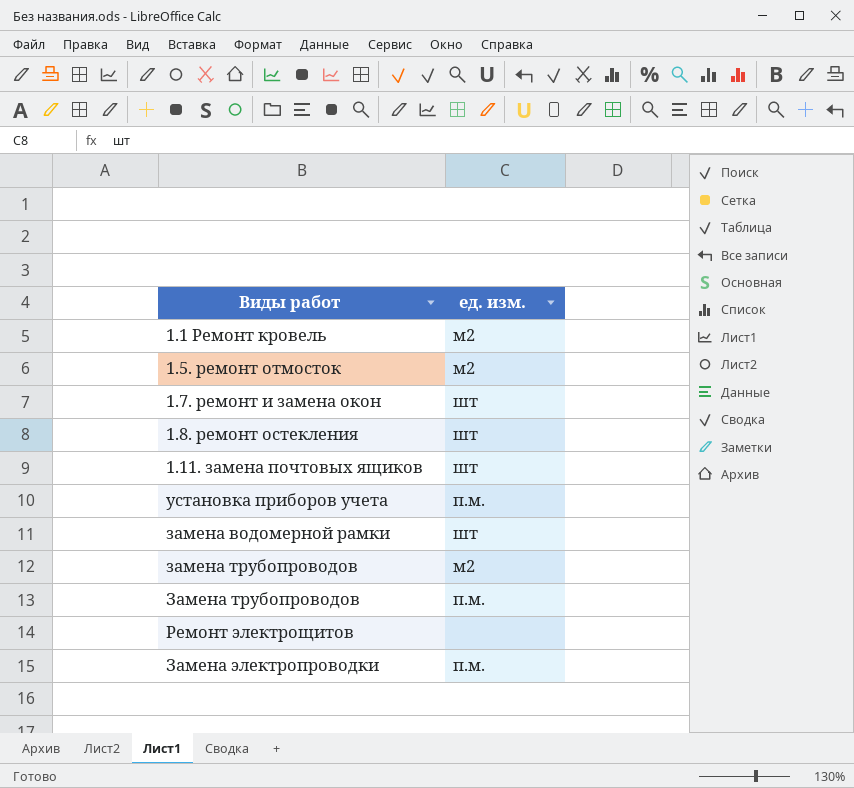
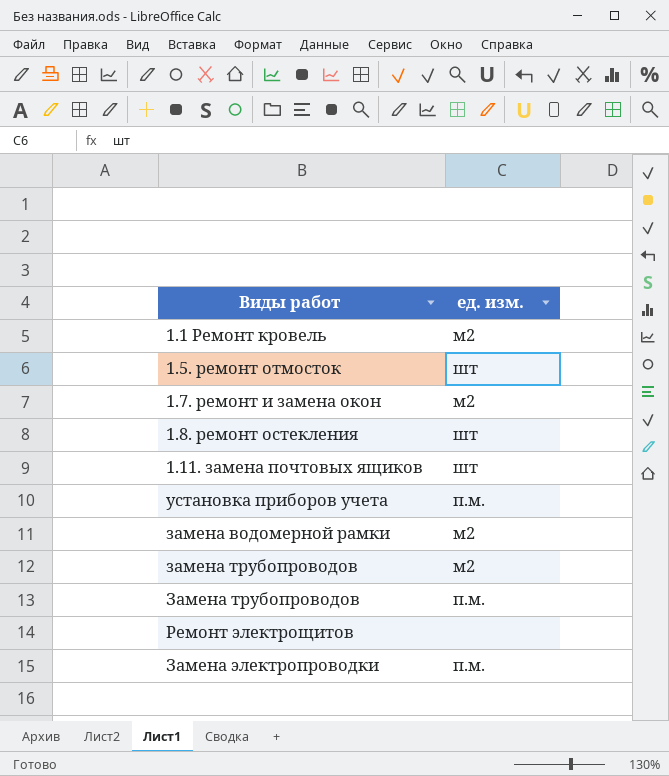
1.5. ремонт отмосток | ед. изм.: м2 -> шт
1.7. ремонт и замена окон | ед. изм.: шт -> м2
замена водомерной рамки | ед. изм.: шт -> м2

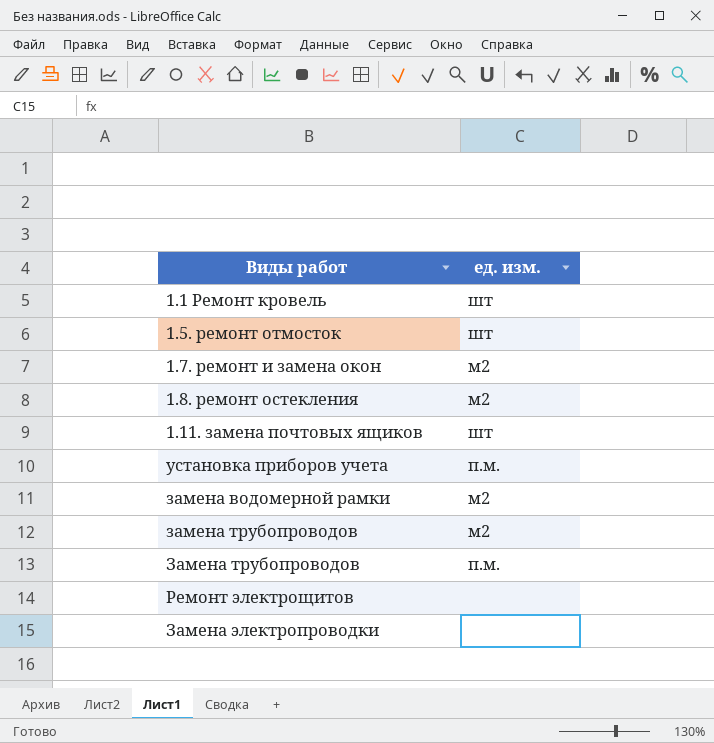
1.1 Ремонт кровель | ед. изм.: м2 -> шт
1.8. ремонт остекления | ед. изм.: шт -> м2
Замена электропроводки | ед. изм.: п.м. -> none

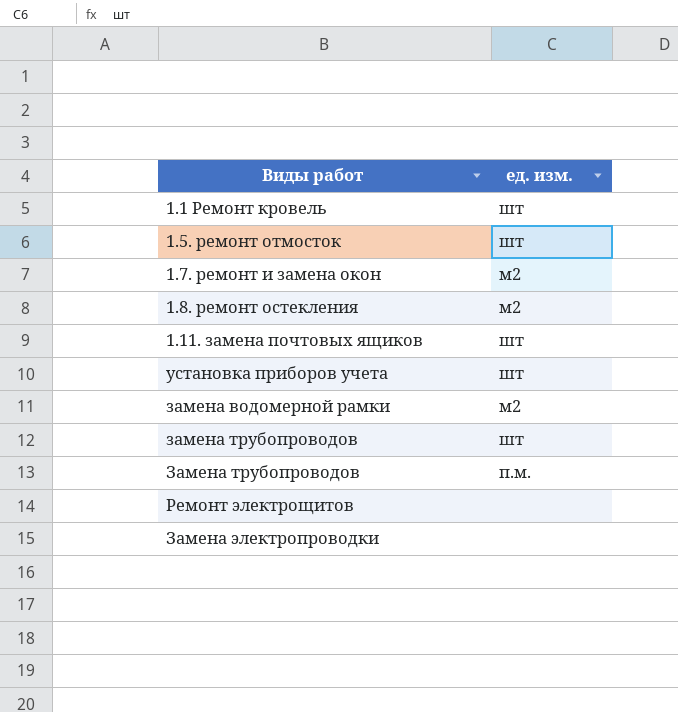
установка приборов учета | ед. изм.: п.м. -> шт
замена трубопроводов | ед. изм.: м2 -> шт

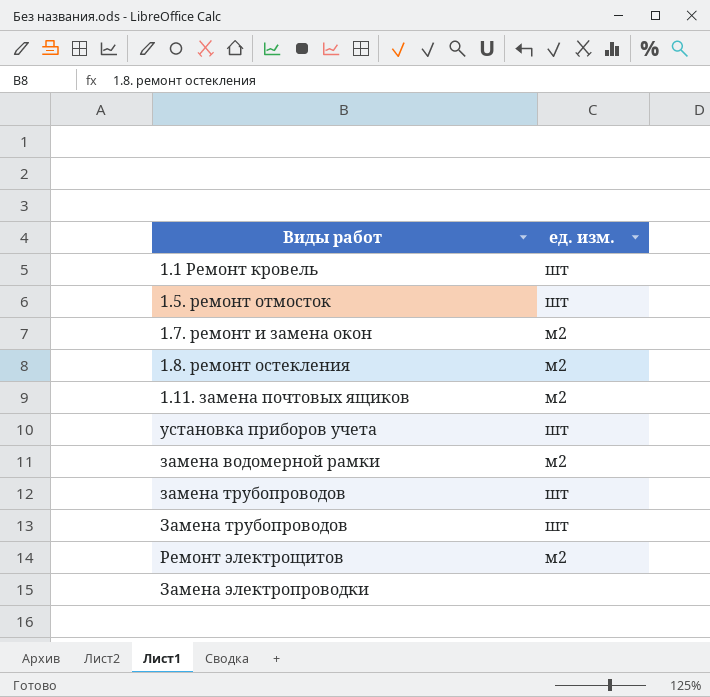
1.11. замена почтовых ящиков | ед. изм.: шт -> м2
Замена трубопроводов | ед. изм.: п.м. -> шт
Ремонт электрощитов | ед. изм.: none -> м2

